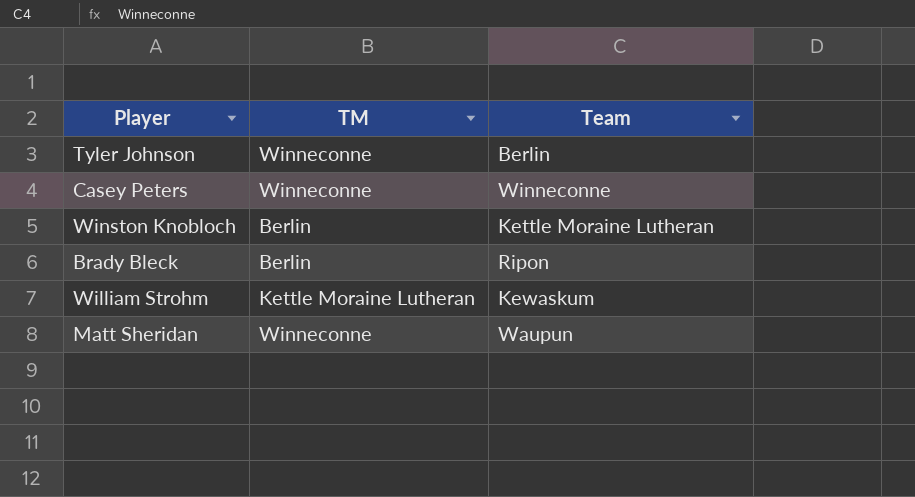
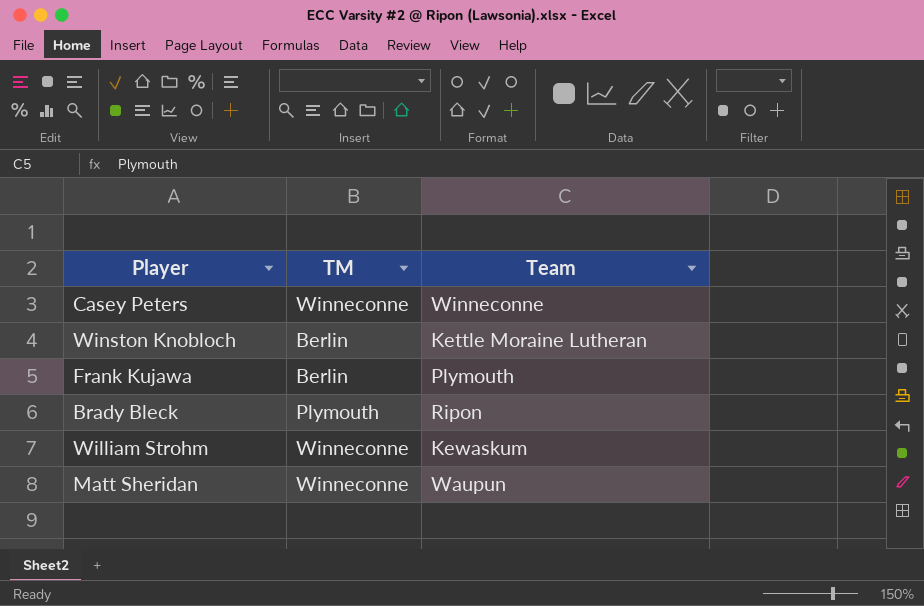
row Tyler Johnson: Winneconne | Berlin -> none
row Frank Kujawa: none -> Berlin | Plymouth
Brady Bleck | TM: Berlin -> Plymouth
William Strohm | TM: Kettle Moraine Lutheran -> Winneconne

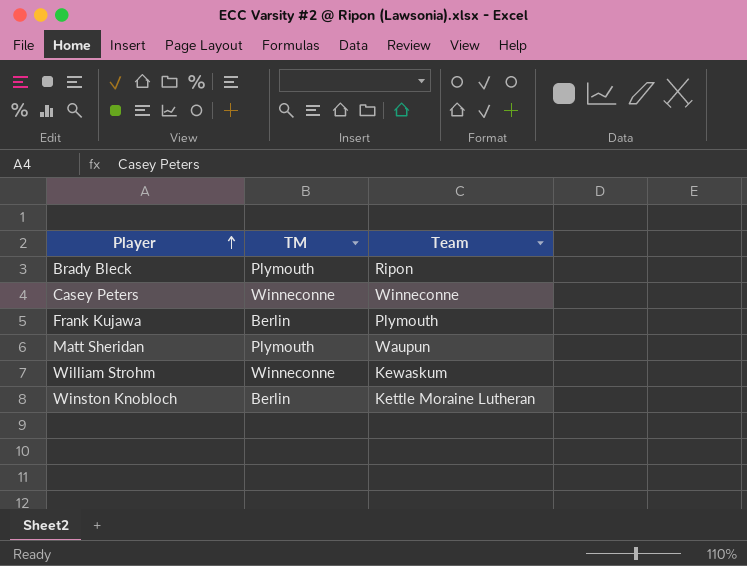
row order: none -> Player ascending
Matt Sheridan | TM: Winneconne -> Plymouth

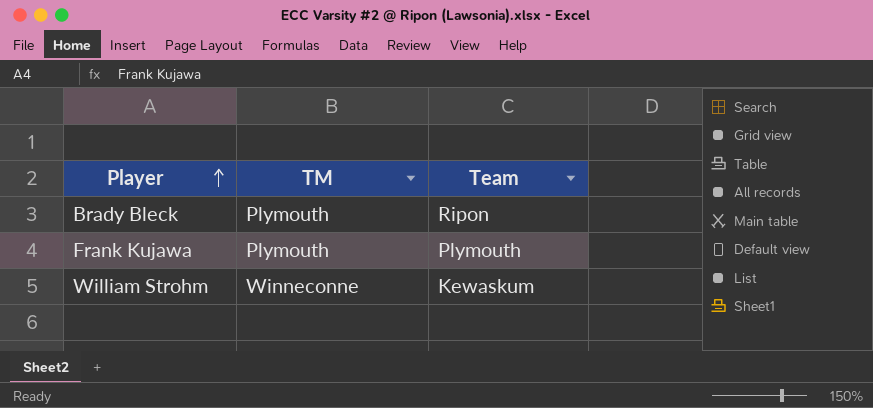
row Casey Peters: Winneconne | Winneconne -> none
row Matt Sheridan: Plymouth | Waupun -> none
row Winston Knobloch: Berlin | Kettle Moraine Lutheran -> none
Frank Kujawa | TM: Berlin -> Plymouth

